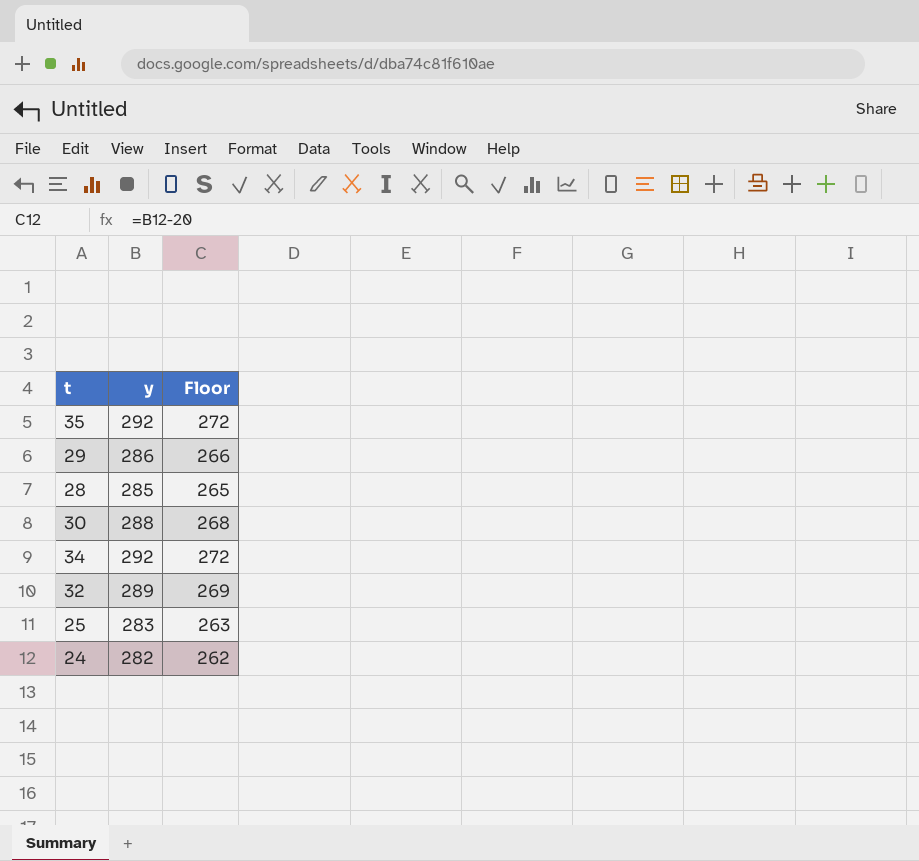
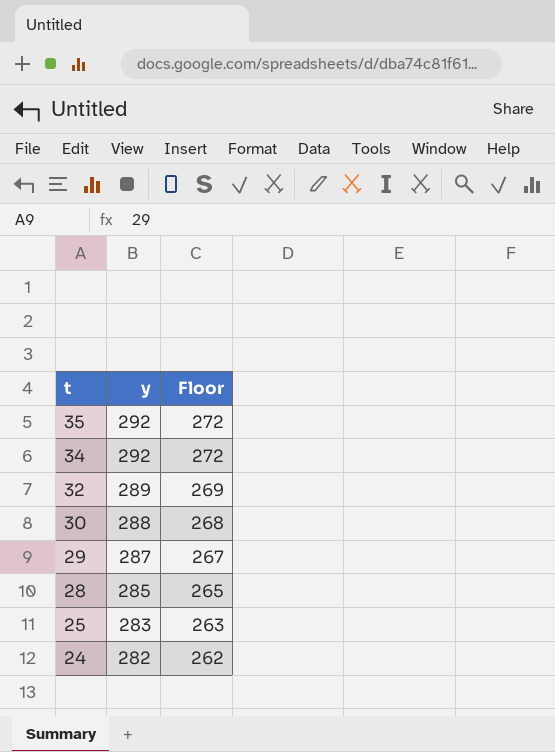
row order: none -> t descending
29 | y: 286 -> 287
29 | Floor: 266 -> 267

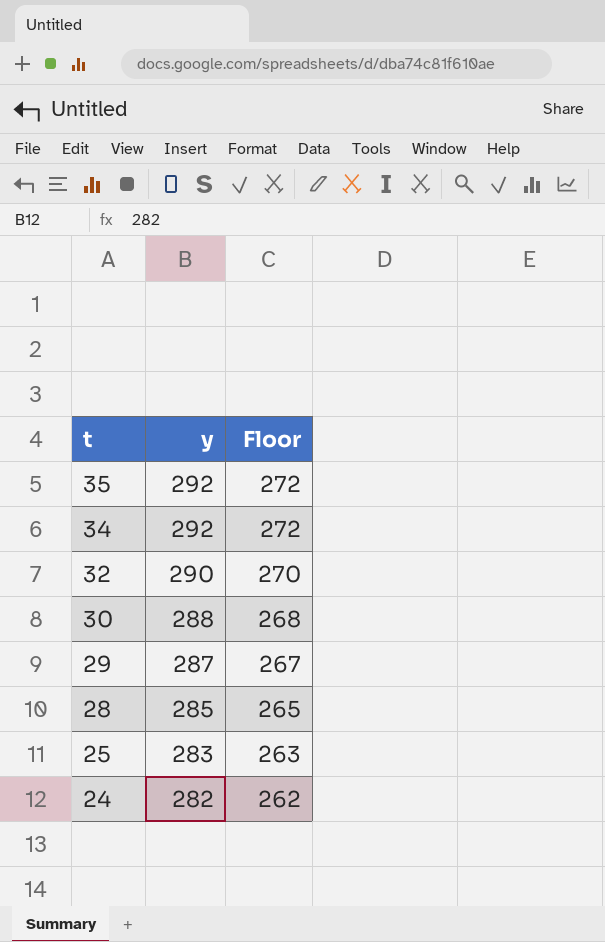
32 | y: 289 -> 290
32 | Floor: 269 -> 270

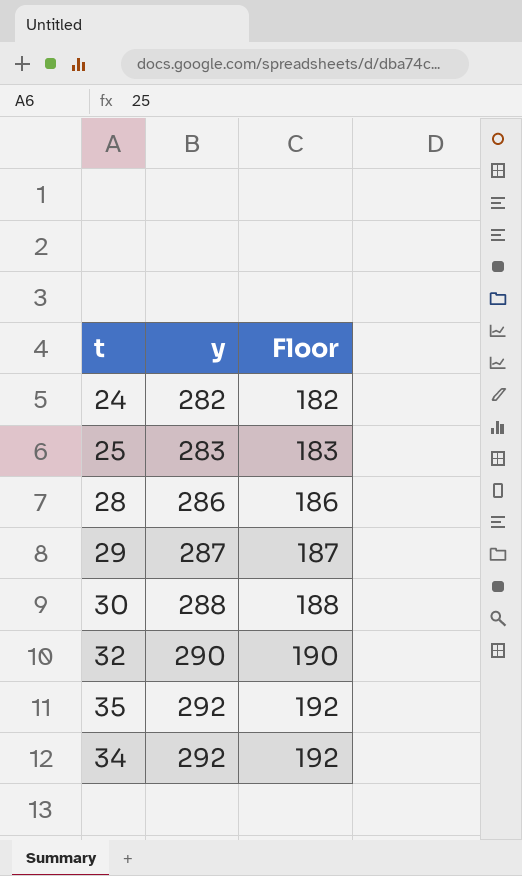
row order: t descending -> y ascending
column Floor | formula: [y] - 20 -> [y] - 100
28 | y: 285 -> 286

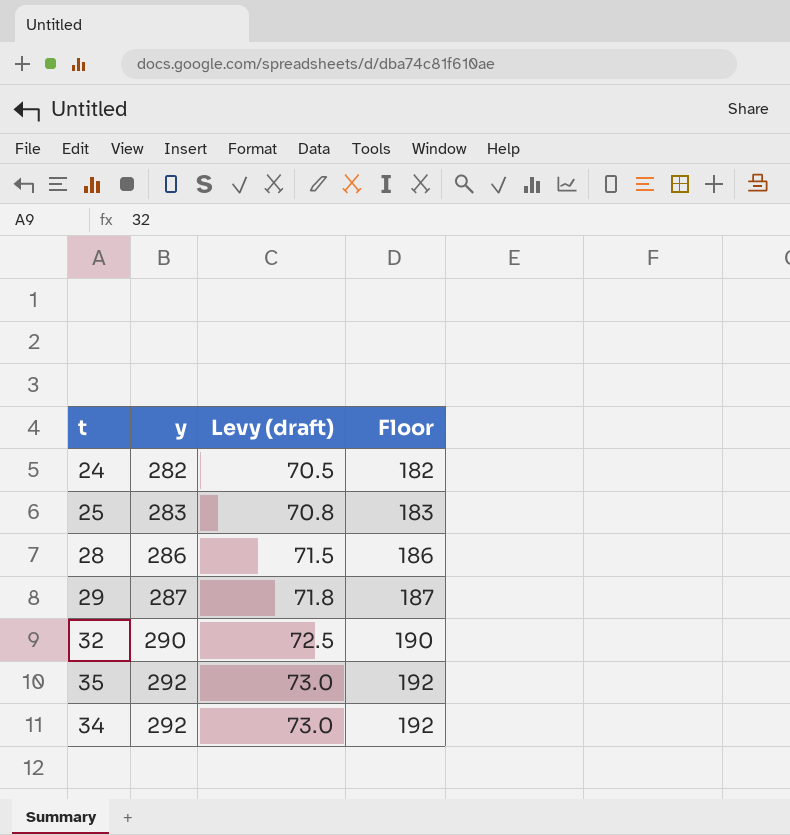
column Levy (draft) | formula: none -> [y] * 0.25
row 30: 288 | 188 -> none

